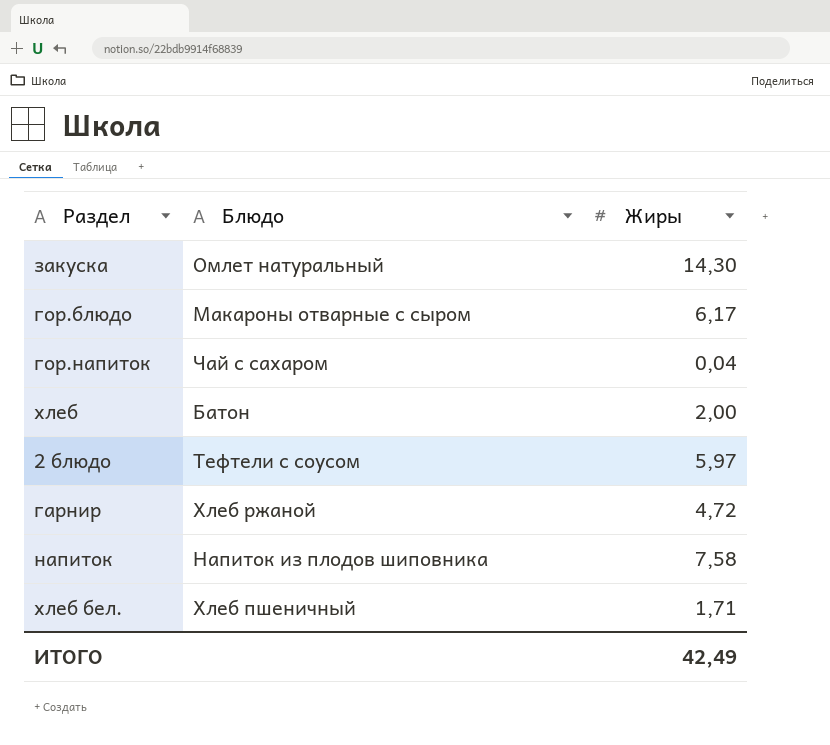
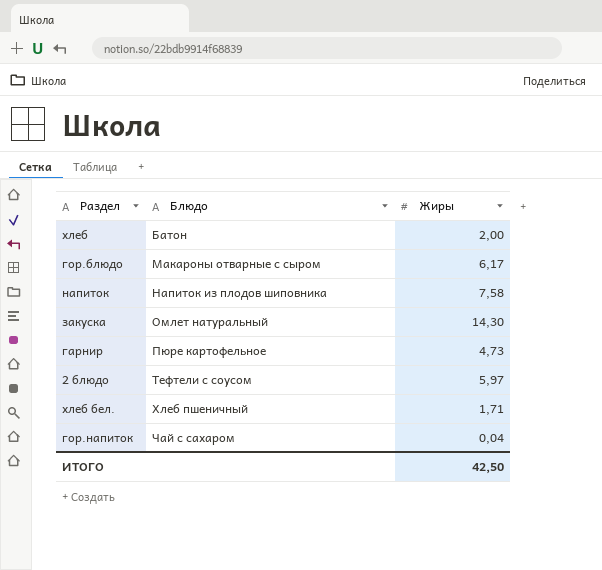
row order: none -> Блюдо ascending
гарнир | Блюдо: Хлеб ржаной -> Пюре картофельное
гарнир | Жиры: 4,72 -> 4,73
ИТОГО | Жиры: 42,49 -> 42,50

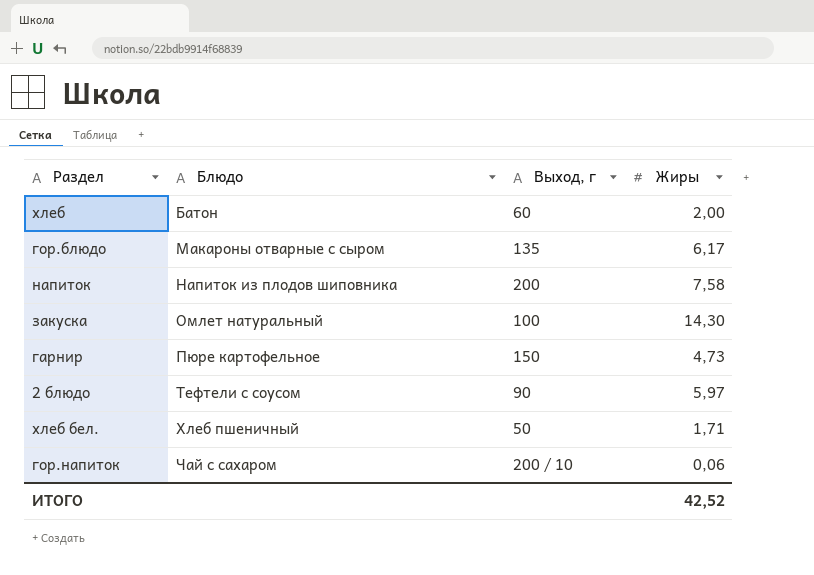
column Выход, г | position: none -> 3
гор.напиток | Жиры: 0,04 -> 0,06
ИТОГО | Жиры: 42,50 -> 42,52

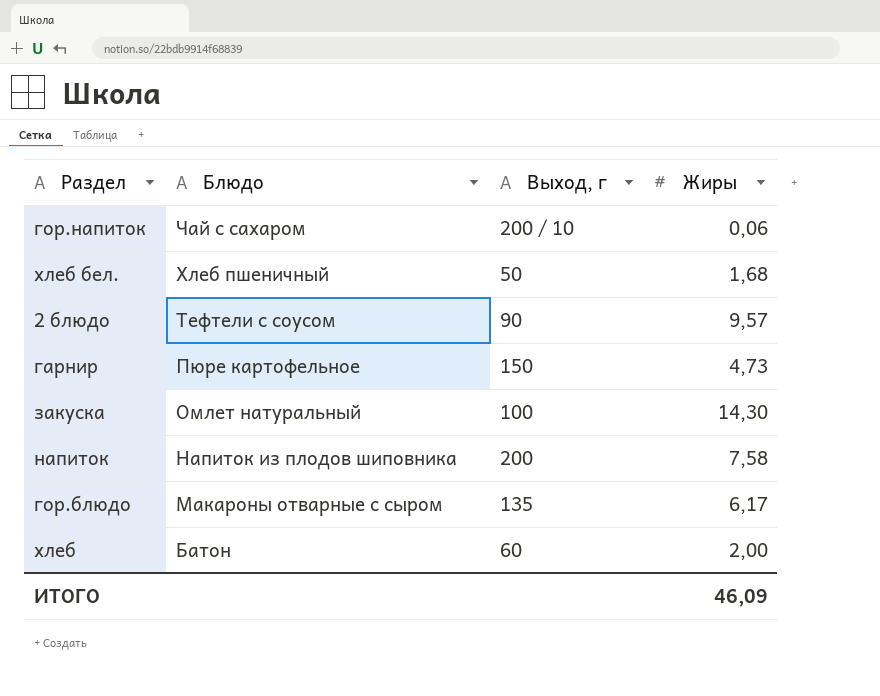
row order: Блюдо ascending -> Блюдо descending
хлеб бел. | Жиры: 1,71 -> 1,68
2 блюдо | Жиры: 5,97 -> 9,57
ИТОГО | Жиры: 42,52 -> 46,09

